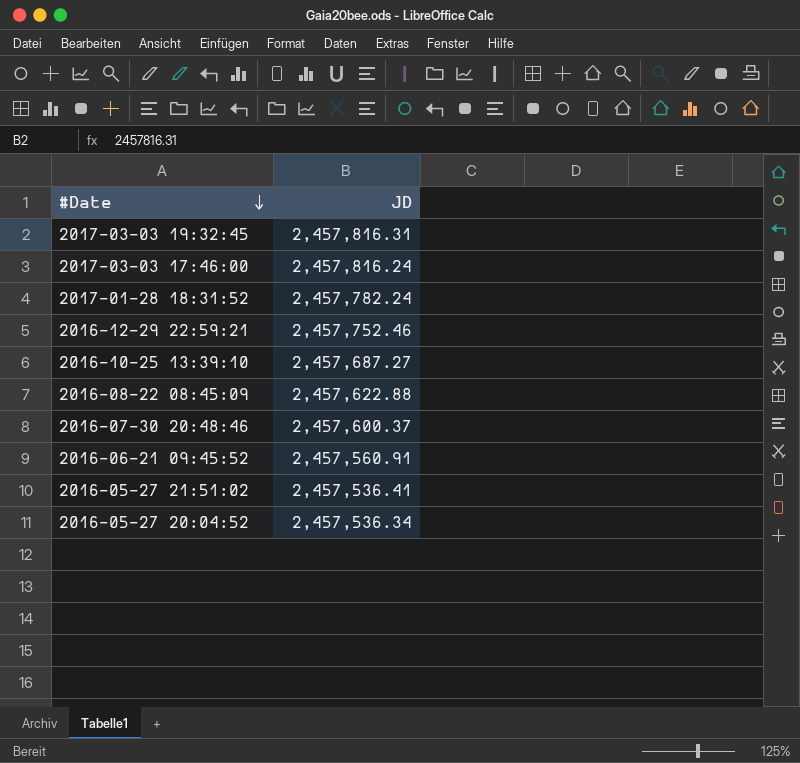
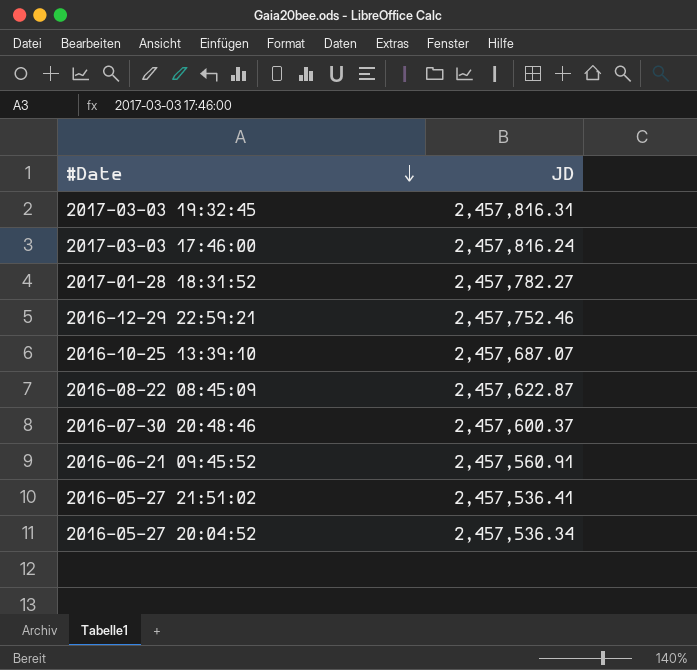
2017-01-28 18:31:52 | JD: 2,457,782.24 -> 2,457,782.27
2016-10-25 13:39:10 | JD: 2,457,687.27 -> 2,457,687.07
2016-08-22 08:45:09 | JD: 2,457,622.88 -> 2,457,622.87

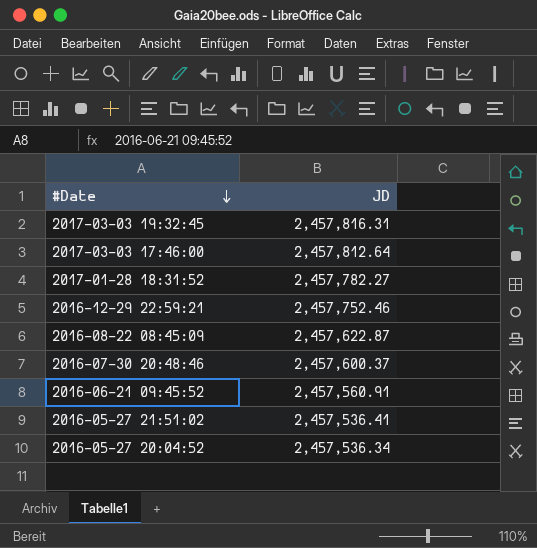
row 2016-10-25 13:39:10: 2,457,687.07 -> none
2017-03-03 17:46:00 | JD: 2,457,816.24 -> 2,457,812.64

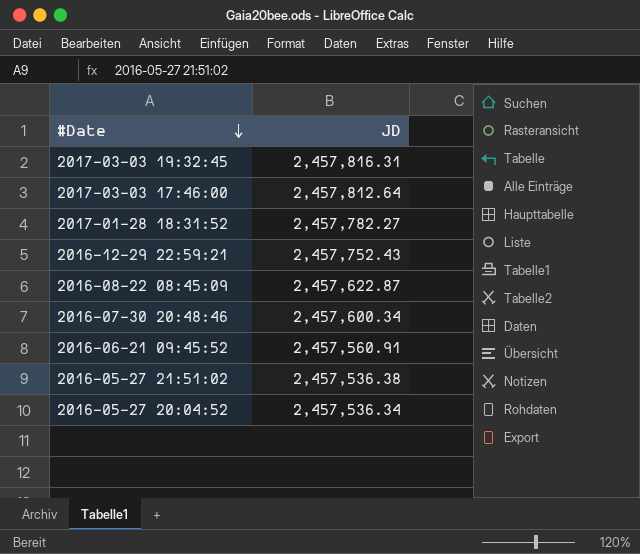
2016-12-29 22:59:21 | JD: 2,457,752.46 -> 2,457,752.43
2016-07-30 20:48:46 | JD: 2,457,600.37 -> 2,457,600.34
2016-05-27 21:51:02 | JD: 2,457,536.41 -> 2,457,536.38

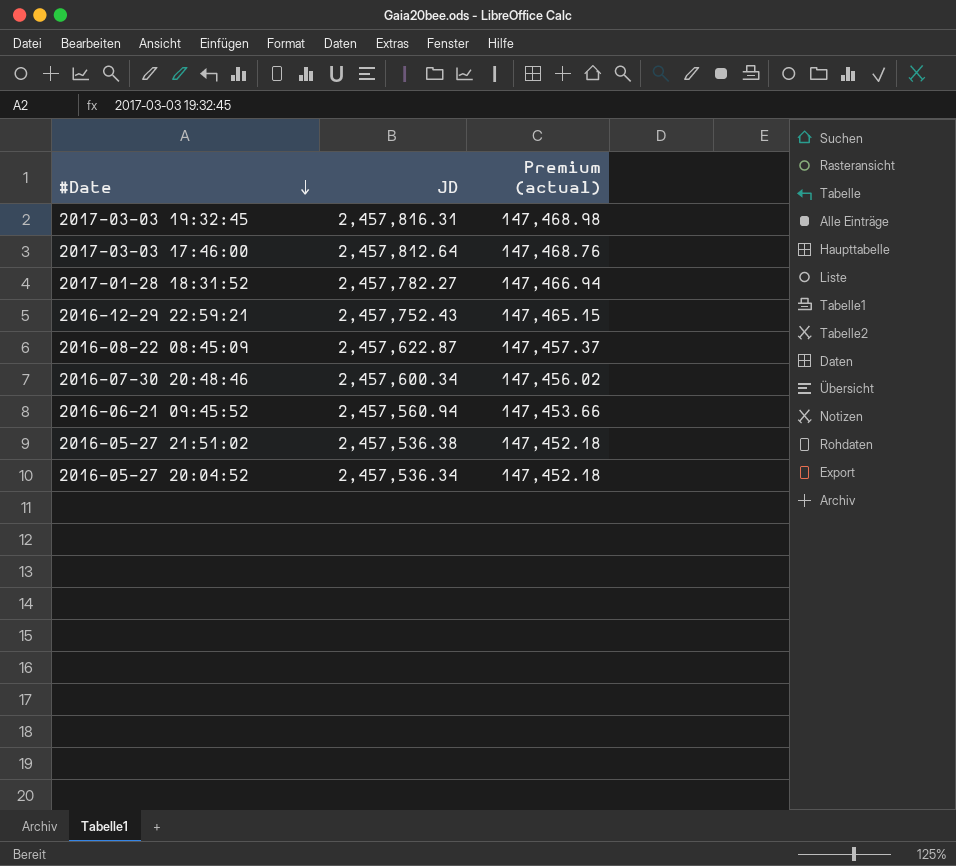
column Premium (actual) | formula: none -> [JD] * 0.06
2016-06-21 09:45:52 | JD: 2,457,560.91 -> 2,457,560.94

